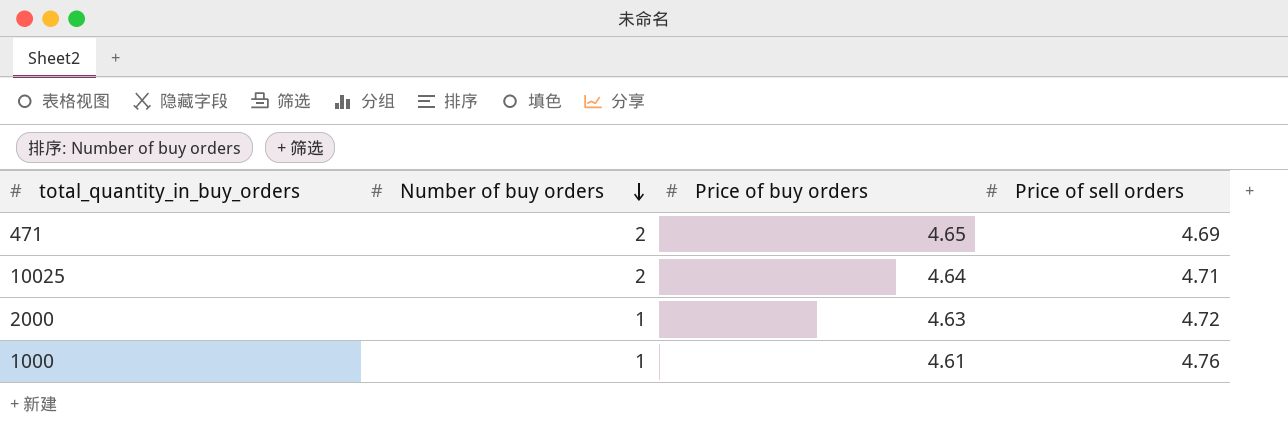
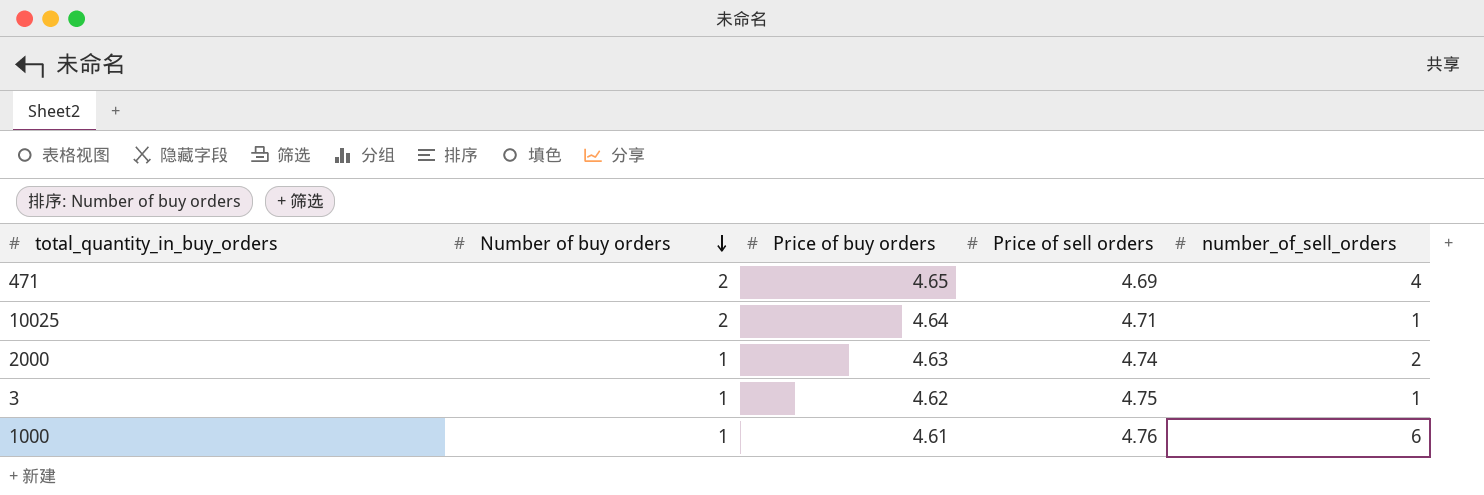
column number_of_sell_orders | position: none -> 5
2000 | Price of sell orders: 4.72 -> 4.74
row 3: none -> 1 | 4.62 | 4.75 | 1

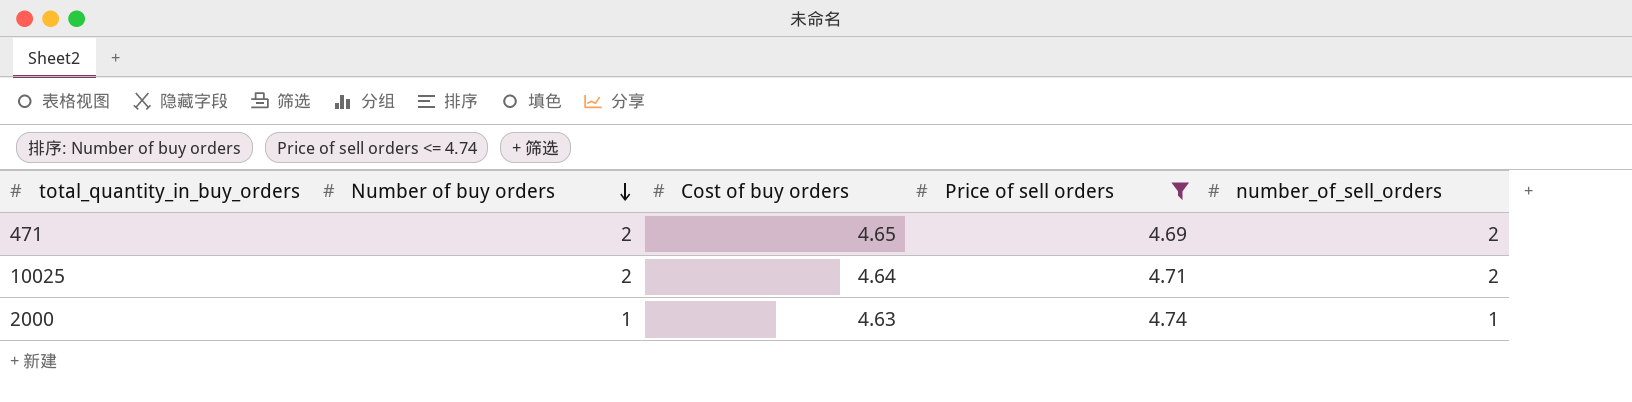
filter: none -> Price of sell orders <= 4.74
column name: Price of buy orders -> Cost of buy orders
471 | number_of_sell_orders: 4 -> 2
10025 | number_of_sell_orders: 1 -> 2
2000 | number_of_sell_orders: 2 -> 1

